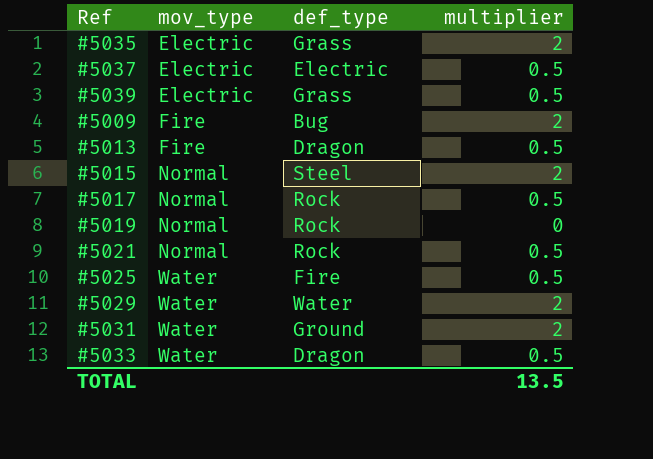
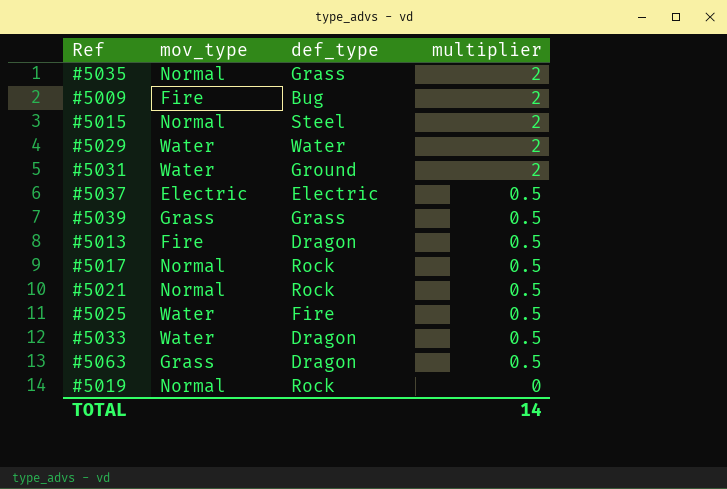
row order: mov_type ascending -> multiplier descending
#5035 | mov_type: Electric -> Normal
#5039 | mov_type: Electric -> Grass
row #5063: none -> Grass | Dragon | 0.5
TOTAL | multiplier: 13.5 -> 14

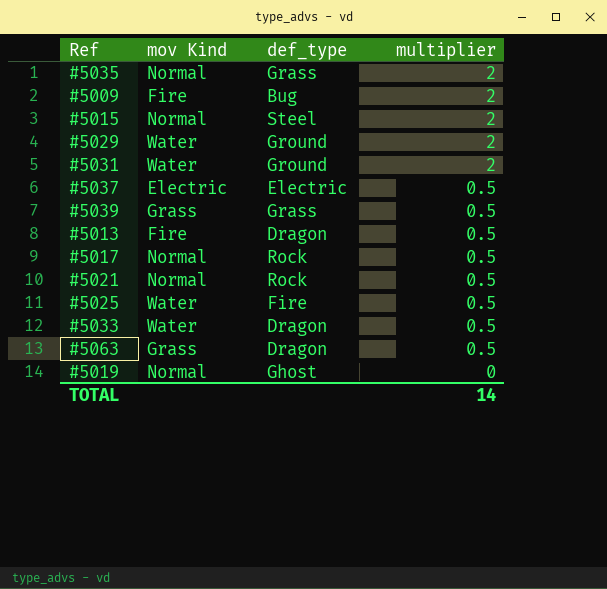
column name: mov_type -> mov Kind
#5029 | def_type: Water -> Ground
#5019 | def_type: Rock -> Ghost

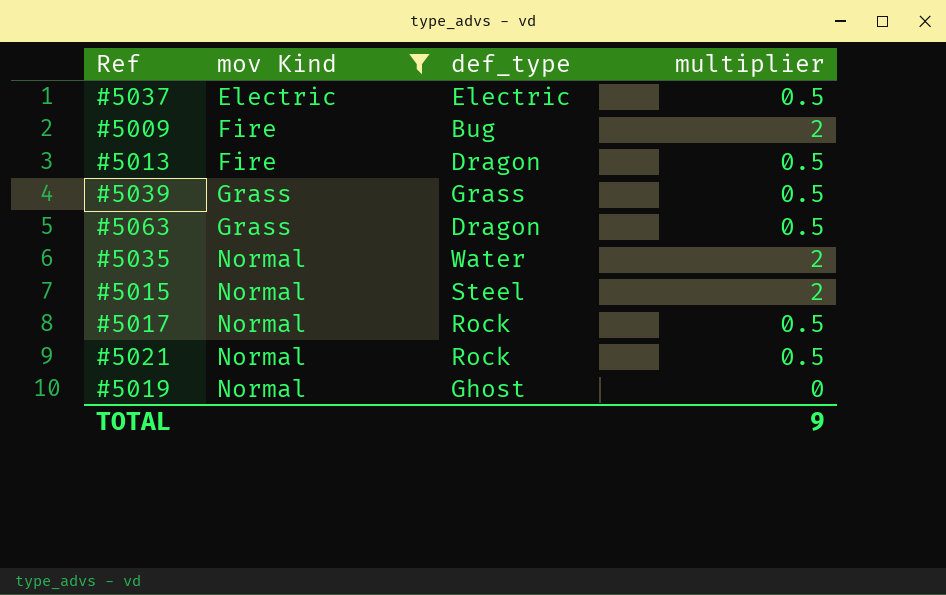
filter: none -> mov Kind != Water
row order: multiplier descending -> mov Kind ascending
#5035 | def_type: Grass -> Water
TOTAL | multiplier: 14 -> 9

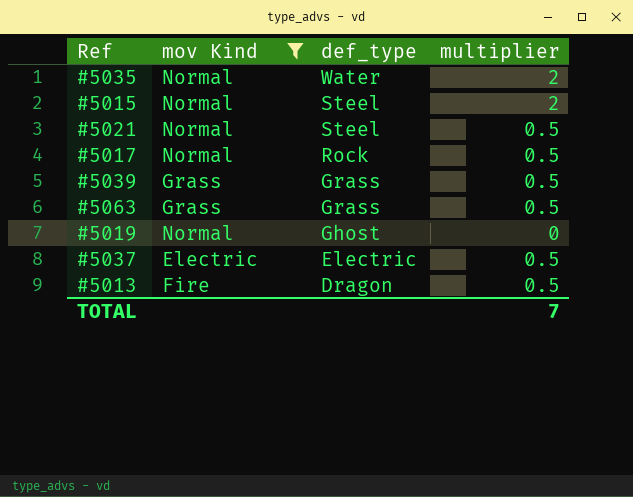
row order: mov Kind ascending -> def_type descending
row #5009: Fire | Bug | 2 -> none
#5021 | def_type: Rock -> Steel
#5063 | def_type: Dragon -> Grass
TOTAL | multiplier: 9 -> 7

